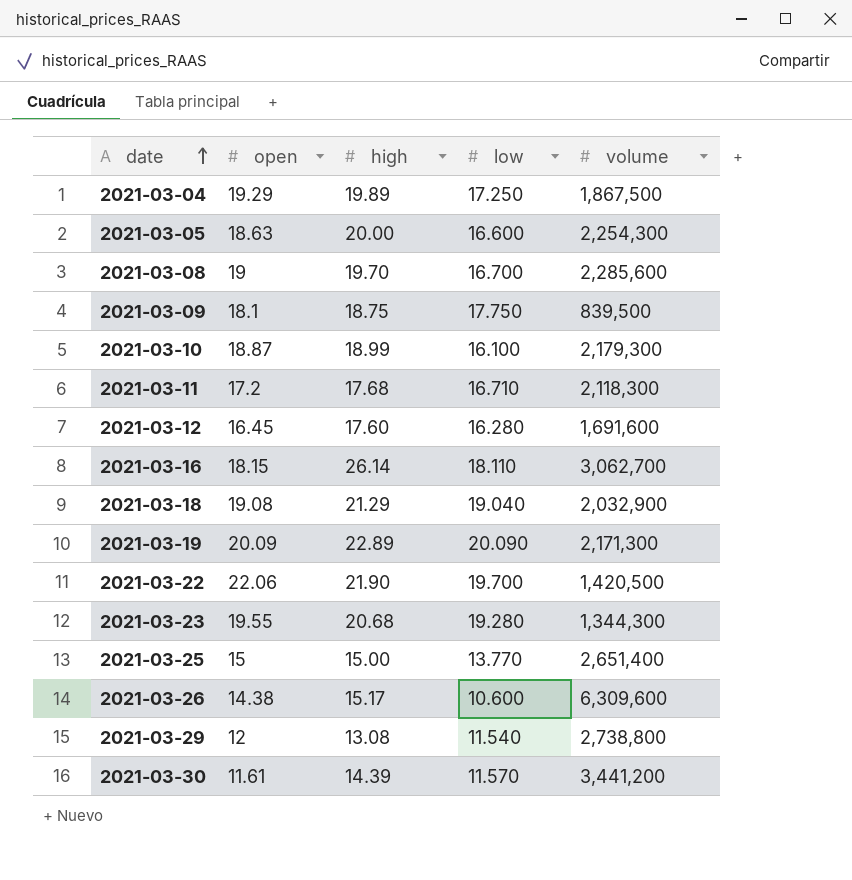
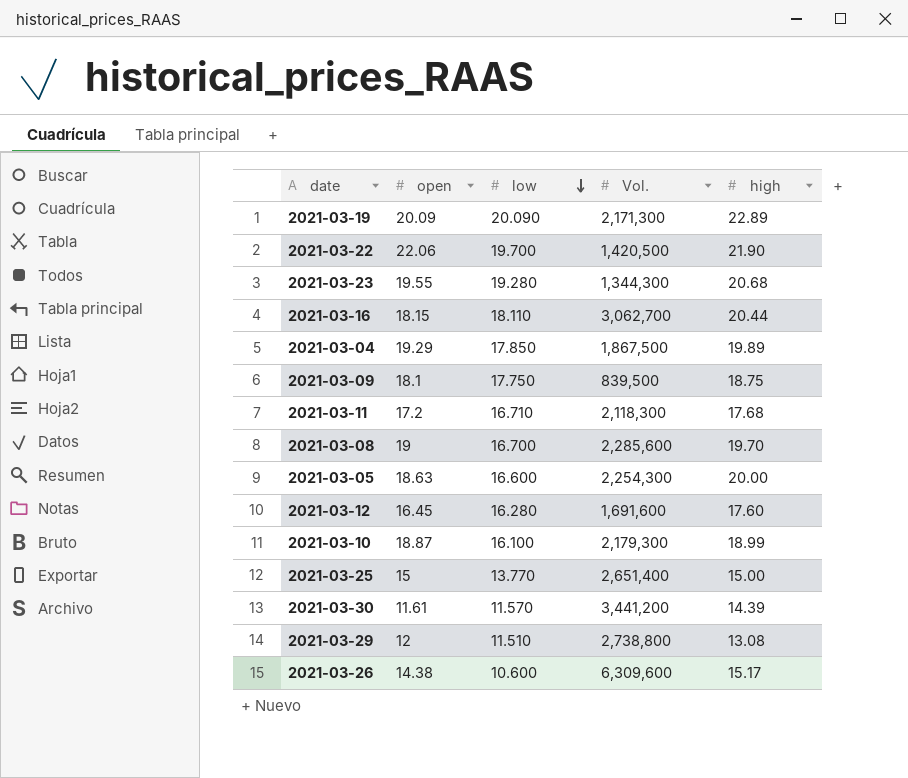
row order: date ascending -> low descending
column name: volume -> Vol.
column high | position: 3 -> 5
row 2021-03-18: 19.08 | 21.29 | 19.040 | 2,032,900 -> none
2021-03-16 | high: 26.14 -> 20.44
2021-03-04 | low: 17.250 -> 17.850
2021-03-29 | low: 11.540 -> 11.510

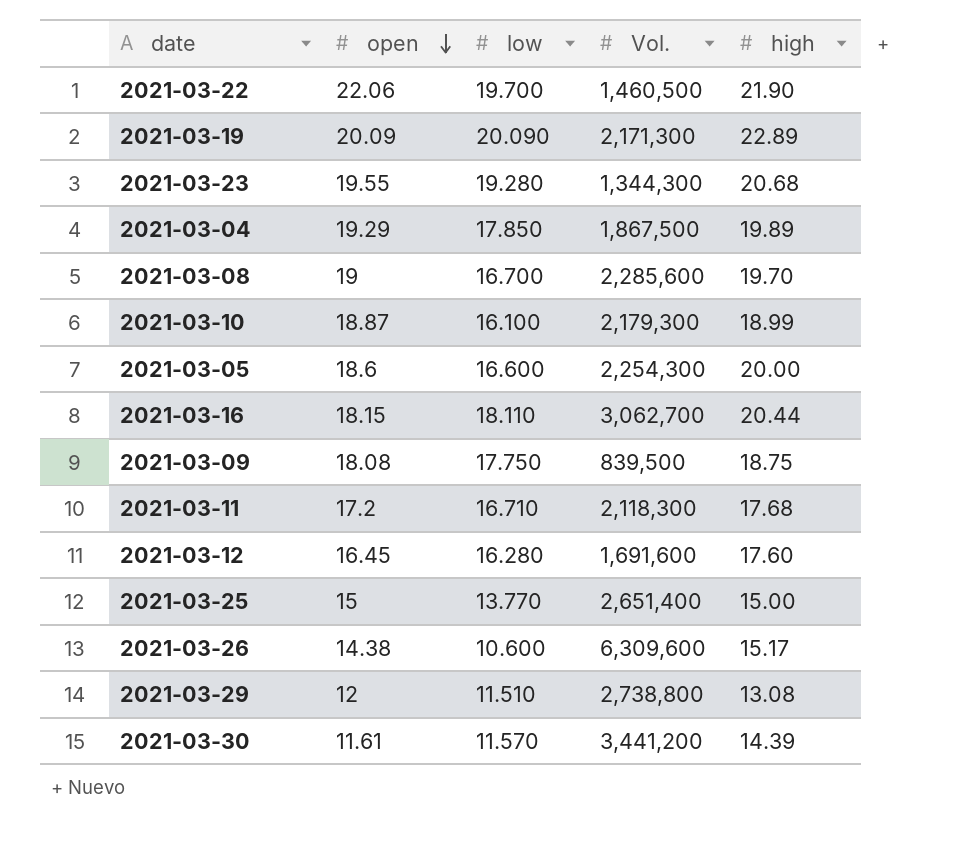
row order: low descending -> open descending
2021-03-22 | Vol.: 1,420,500 -> 1,460,500
2021-03-05 | open: 18.63 -> 18.6
2021-03-09 | open: 18.1 -> 18.08

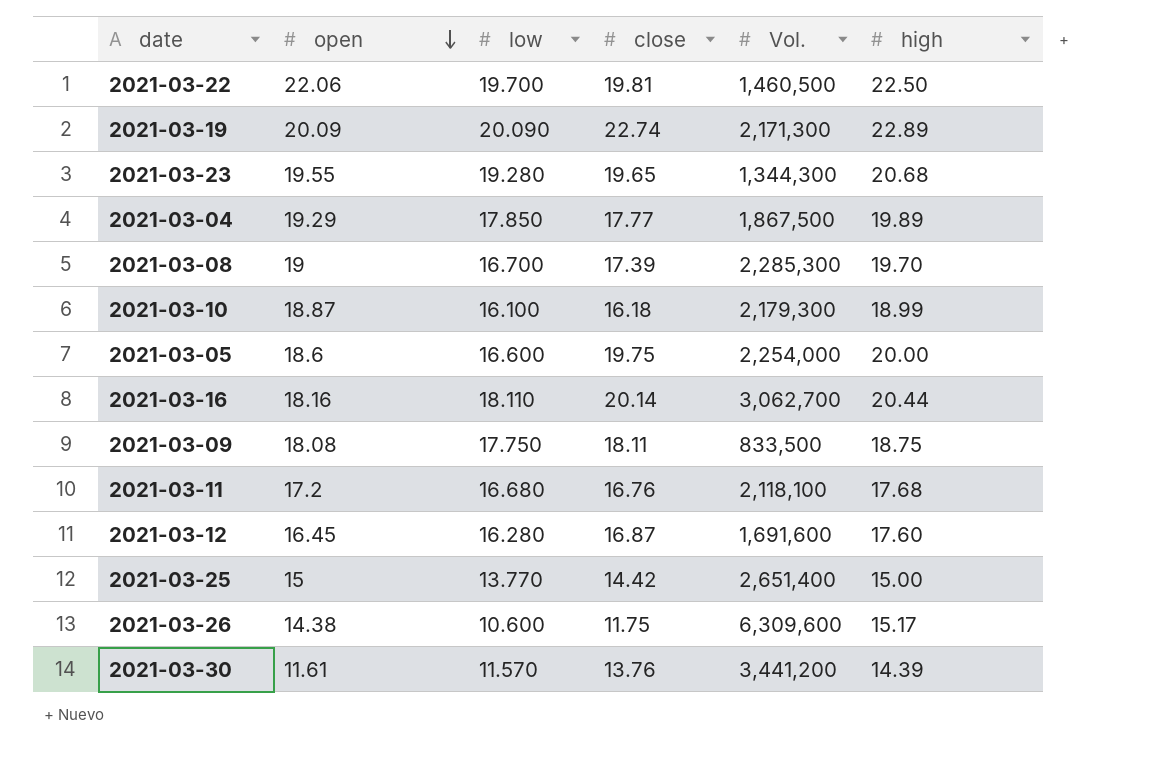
column close | position: none -> 4
row 2021-03-29: 12 | 11.510 | 2,738,800 | 13.08 -> none
2021-03-22 | high: 21.90 -> 22.50
2021-03-08 | Vol.: 2,285,600 -> 2,285,300
2021-03-05 | Vol.: 2,254,300 -> 2,254,000
2021-03-16 | open: 18.15 -> 18.16
2021-03-09 | Vol.: 839,500 -> 833,500
2021-03-11 | low: 16.710 -> 16.680
2021-03-11 | Vol.: 2,118,300 -> 2,118,100

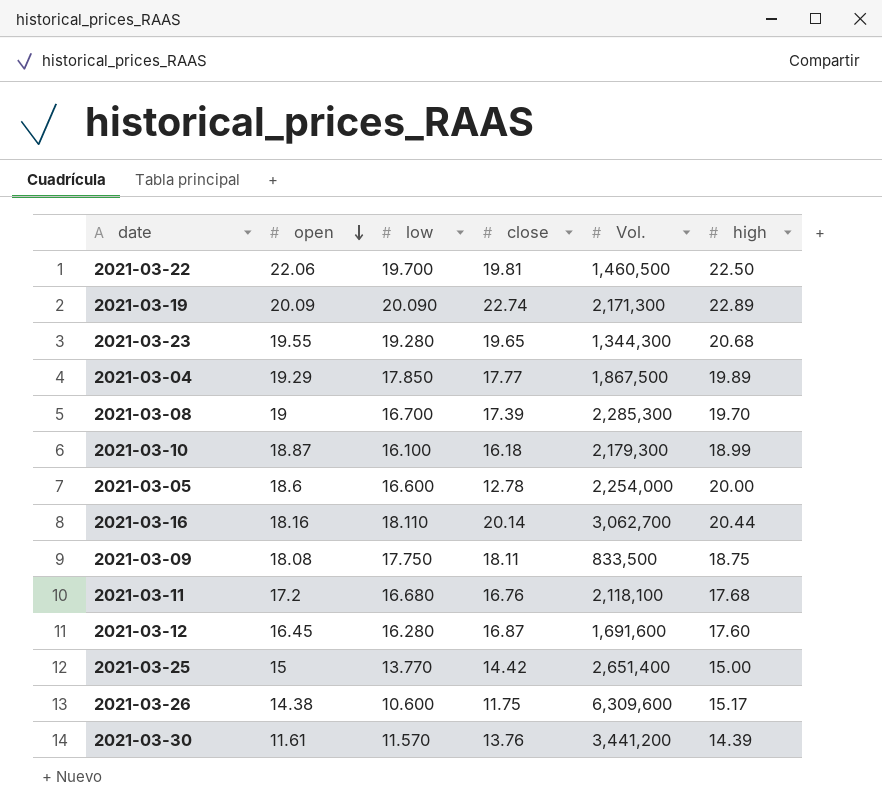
2021-03-05 | close: 19.75 -> 12.78

